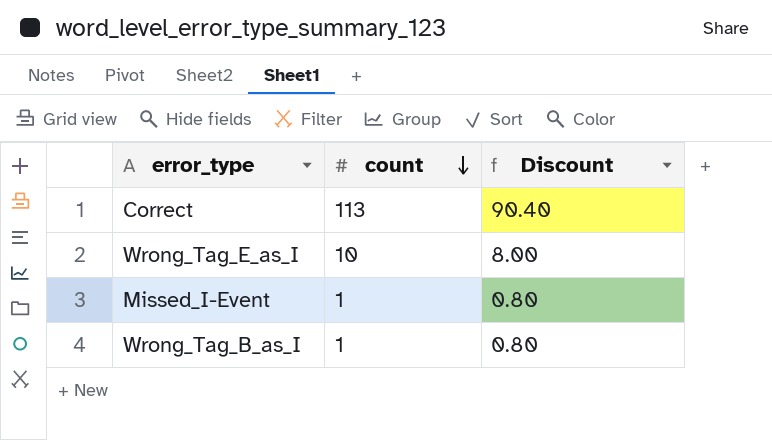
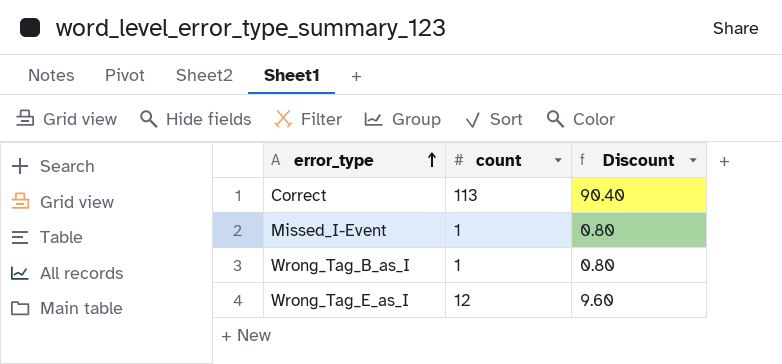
row order: count descending -> error_type ascending
Wrong_Tag_E_as_I | count: 10 -> 12
Wrong_Tag_E_as_I | Discount: 8.00 -> 9.60

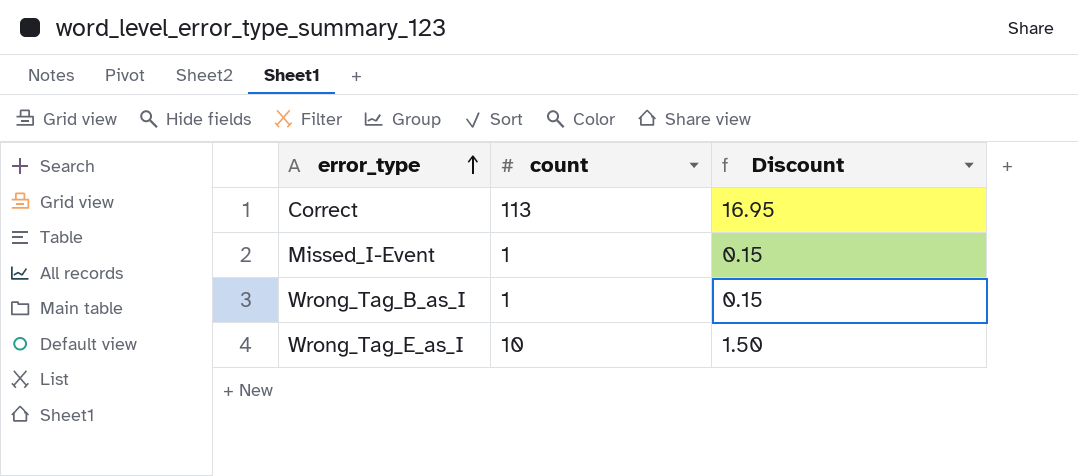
column Discount | formula: [count] * 0.8 -> [count] * 0.15
Wrong_Tag_E_as_I | count: 12 -> 10

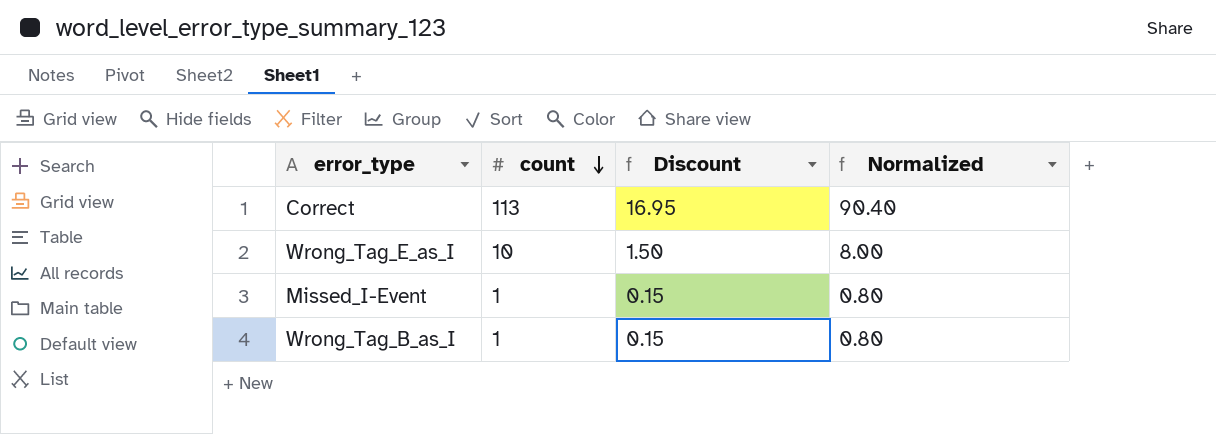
row order: error_type ascending -> count descending
column Normalized | formula: none -> [count] * 0.8

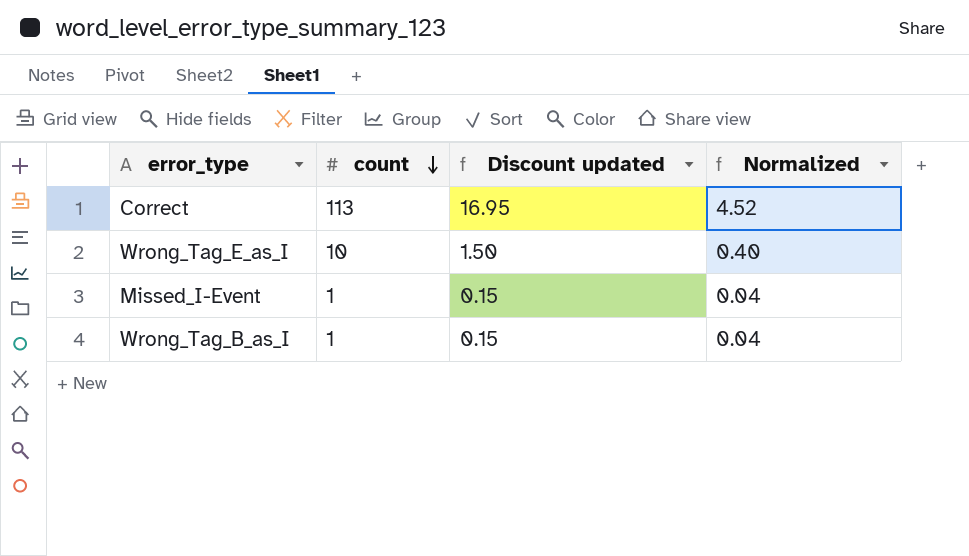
column name: Discount -> Discount updated
column Normalized | formula: [count] * 0.8 -> [count] * 0.04

